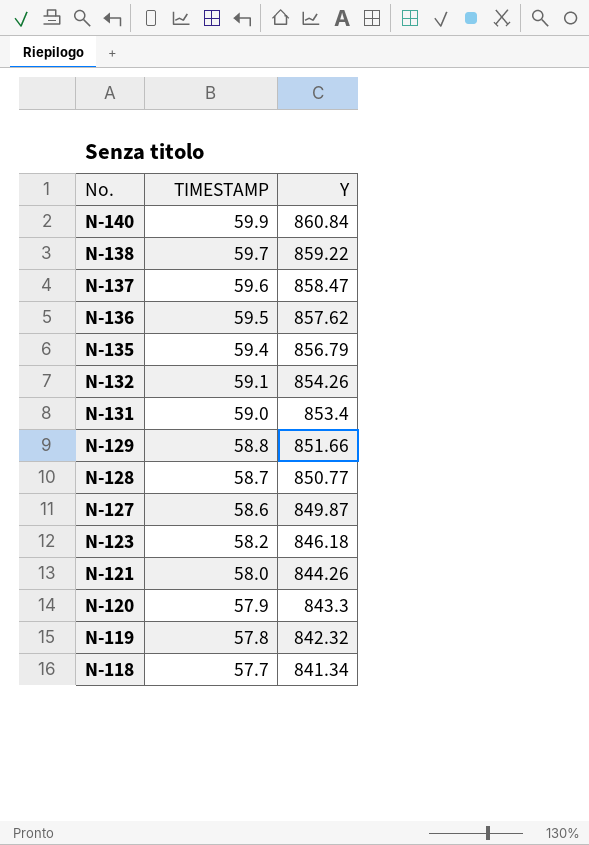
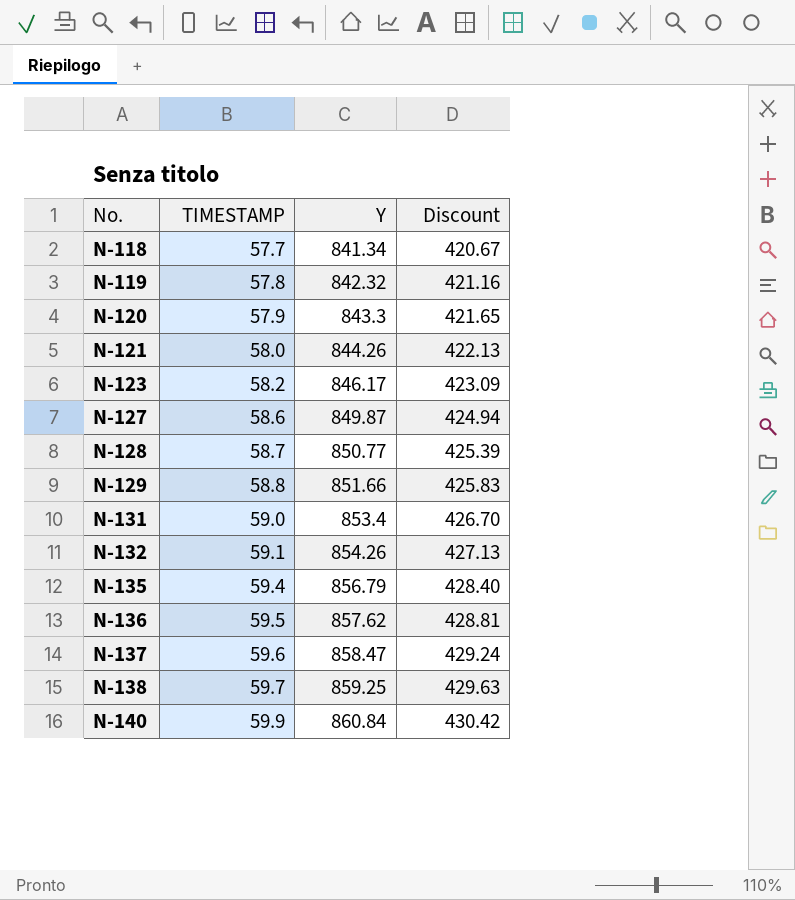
row order: No. descending -> No. ascending
column Discount | formula: none -> [Y] * 0.5
N-123 | Y: 846.18 -> 846.17
N-138 | Y: 859.22 -> 859.25

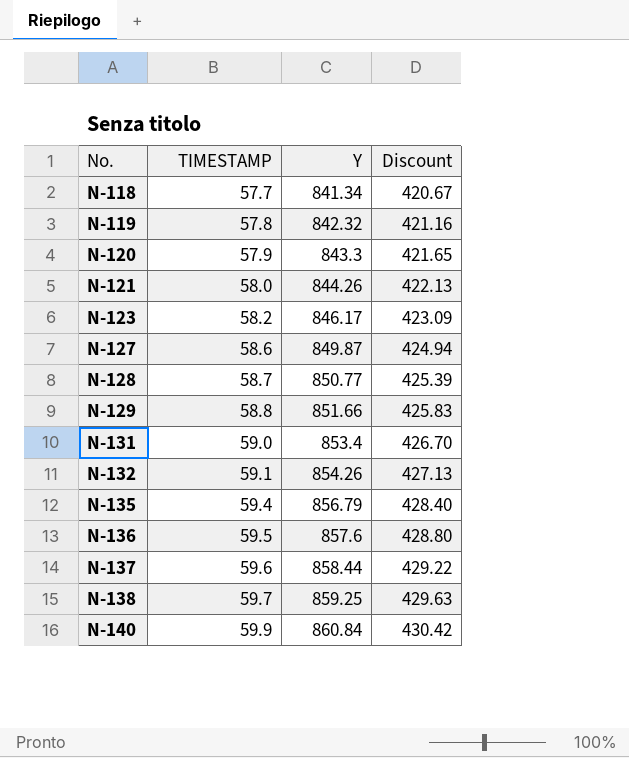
N-136 | Y: 857.62 -> 857.6
N-136 | Discount: 428.81 -> 428.80
N-137 | Y: 858.47 -> 858.44
N-137 | Discount: 429.24 -> 429.22

